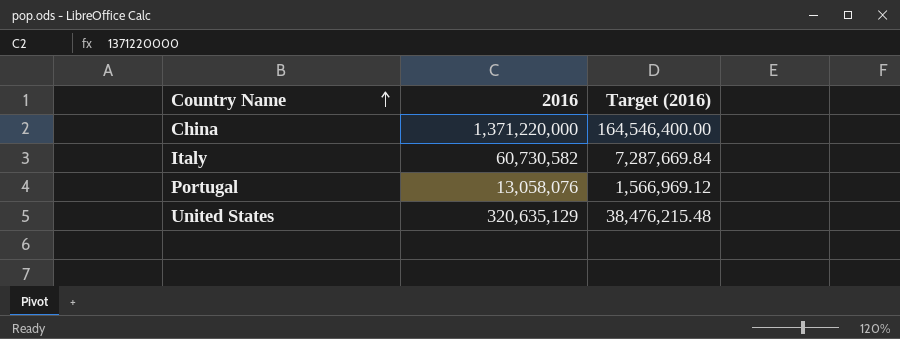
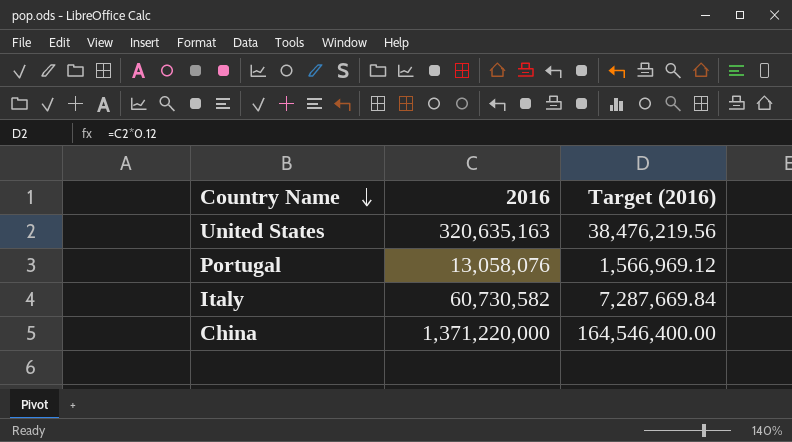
row order: Country Name ascending -> Country Name descending
United States | 2016: 320,635,129 -> 320,635,163
United States | Target (2016): 38,476,215.48 -> 38,476,219.56

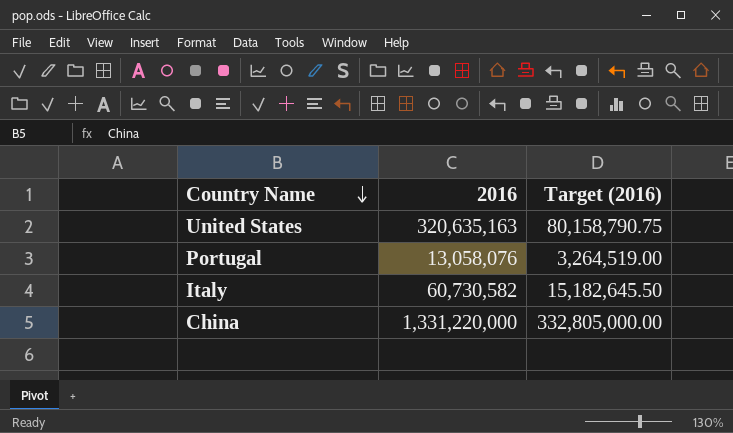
column Target (2016) | formula: [2016] * 0.12 -> [2016] * 0.25
China | 2016: 1,371,220,000 -> 1,331,220,000

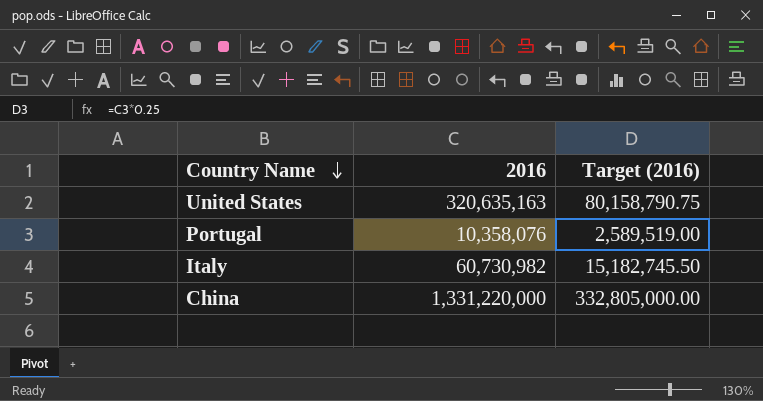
Portugal | 2016: 13,058,076 -> 10,358,076
Portugal | Target (2016): 3,264,519.00 -> 2,589,519.00
Italy | 2016: 60,730,582 -> 60,730,982
Italy | Target (2016): 15,182,645.50 -> 15,182,745.50

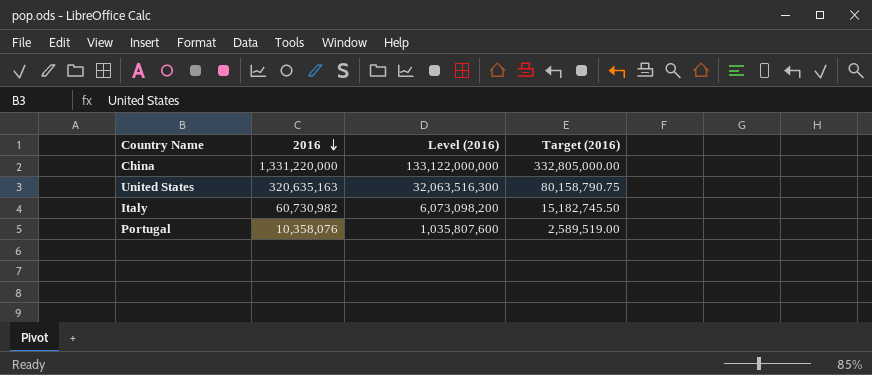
row order: Country Name descending -> 2016 descending
column Level (2016) | formula: none -> [2016] * 100

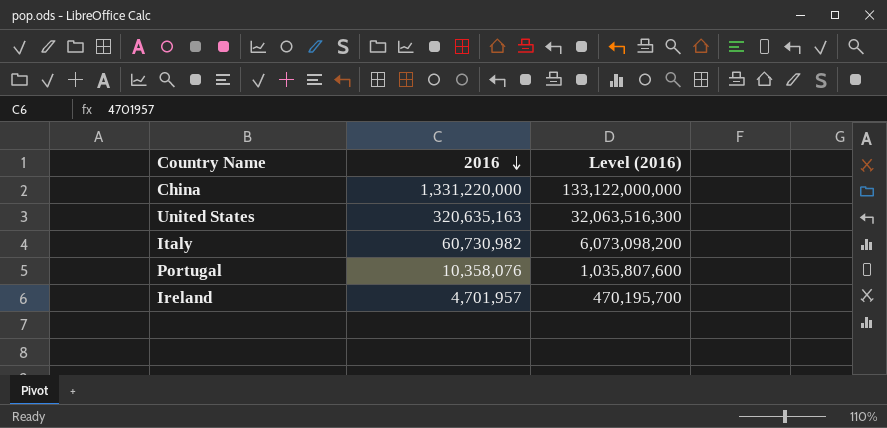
column Target (2016) | formula: [2016] * 0.25 -> none
row Ireland: none -> 4,701,957 | 470,195,700

